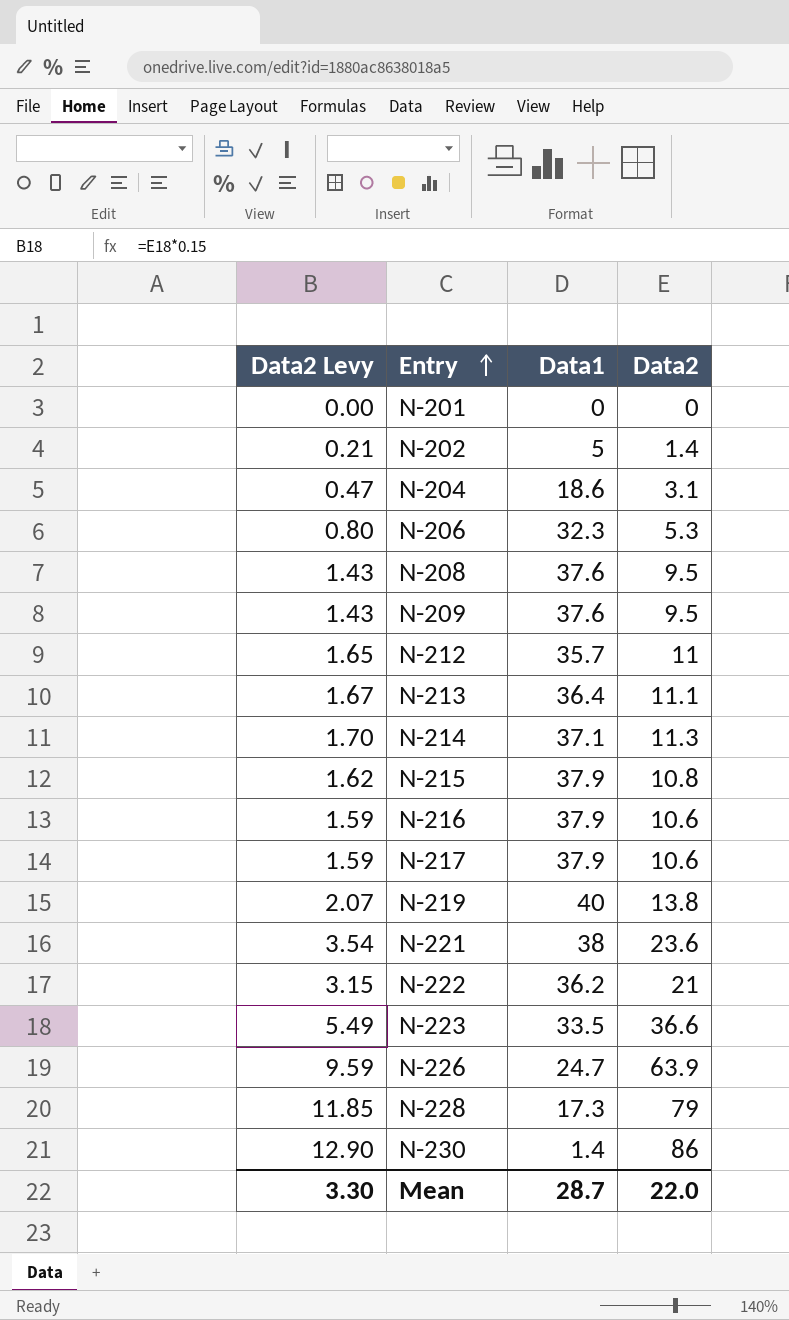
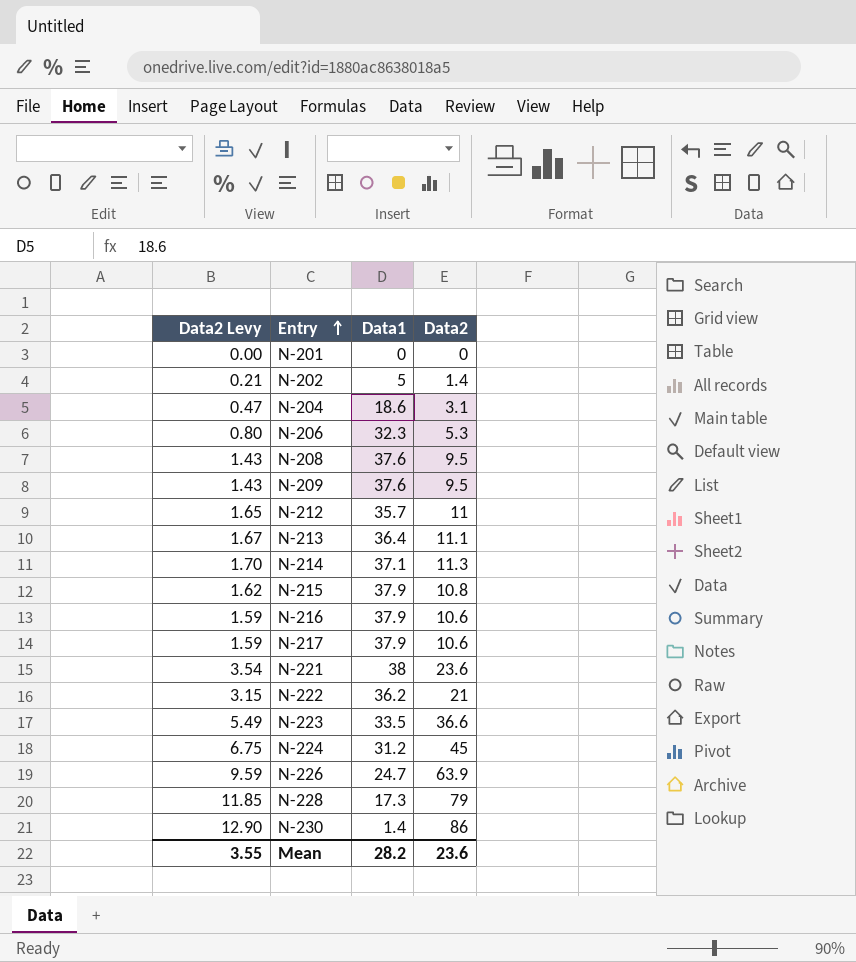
row N-219: 2.07 | 40 | 13.8 -> none
row N-224: none -> 6.75 | 31.2 | 45
Mean | Data2 Levy: 3.30 -> 3.55
Mean | Data1: 28.7 -> 28.2
Mean | Data2: 22.0 -> 23.6

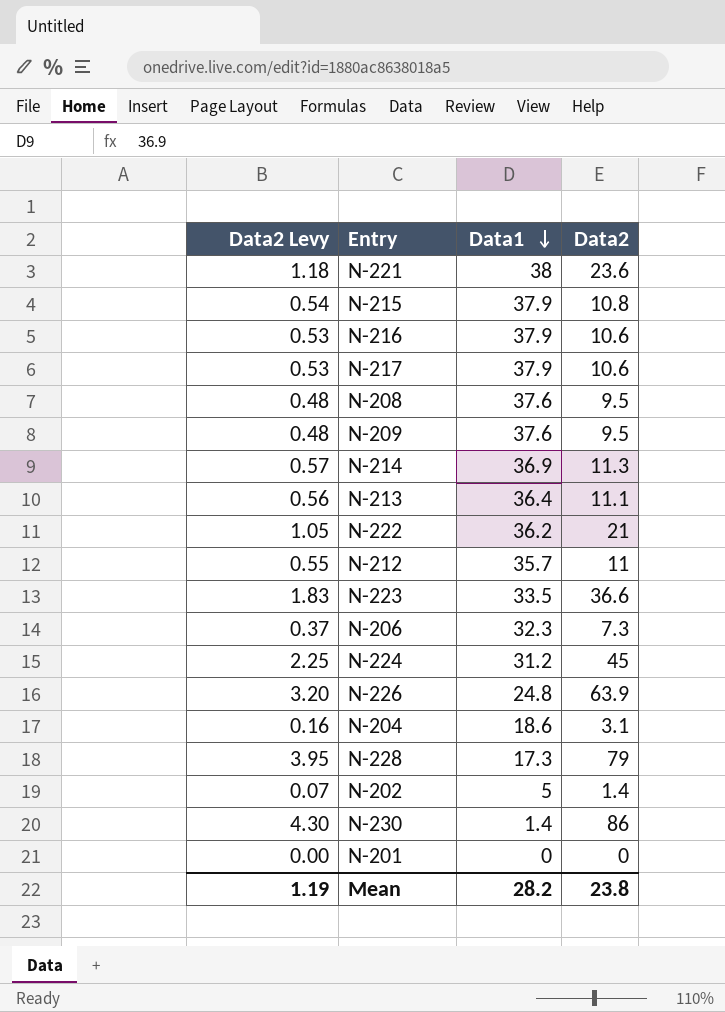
row order: Entry ascending -> Data1 descending
column Data2 Levy | formula: [Data2] * 0.15 -> [Data2] * 0.05
N-214 | Data1: 37.1 -> 36.9
N-206 | Data2: 5.3 -> 7.3
N-226 | Data1: 24.7 -> 24.8
Mean | Data2 Levy: 3.55 -> 1.19
Mean | Data2: 23.6 -> 23.8

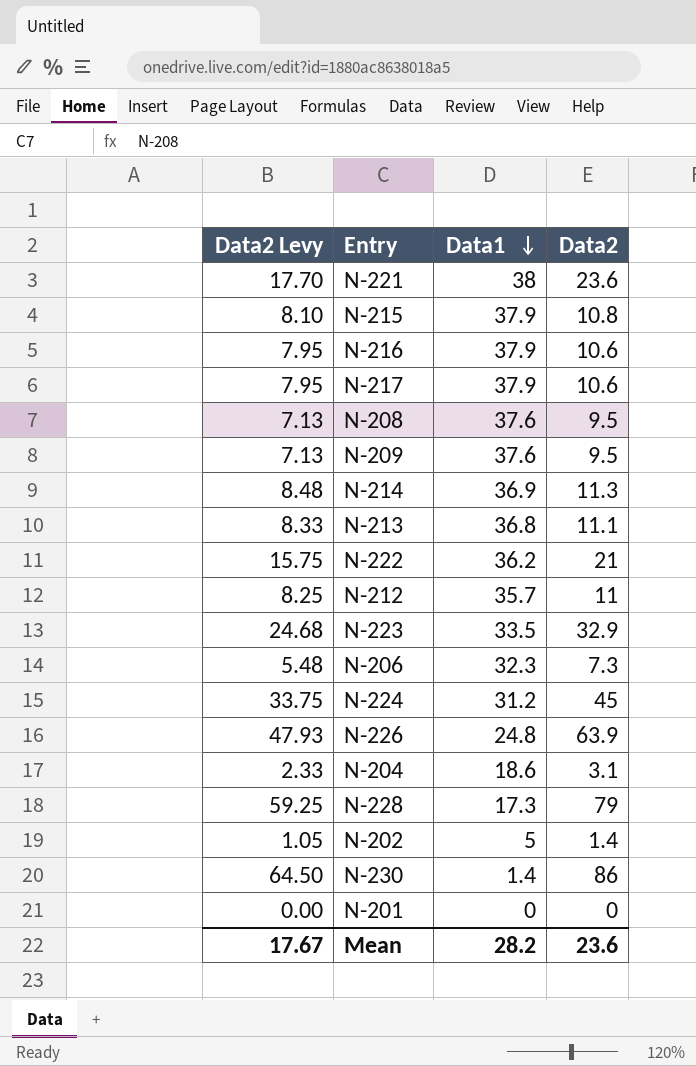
column Data2 Levy | formula: [Data2] * 0.05 -> [Data2] * 0.75
N-213 | Data1: 36.4 -> 36.8
N-223 | Data2: 36.6 -> 32.9
Mean | Data2 Levy: 1.19 -> 17.67
Mean | Data2: 23.8 -> 23.6

